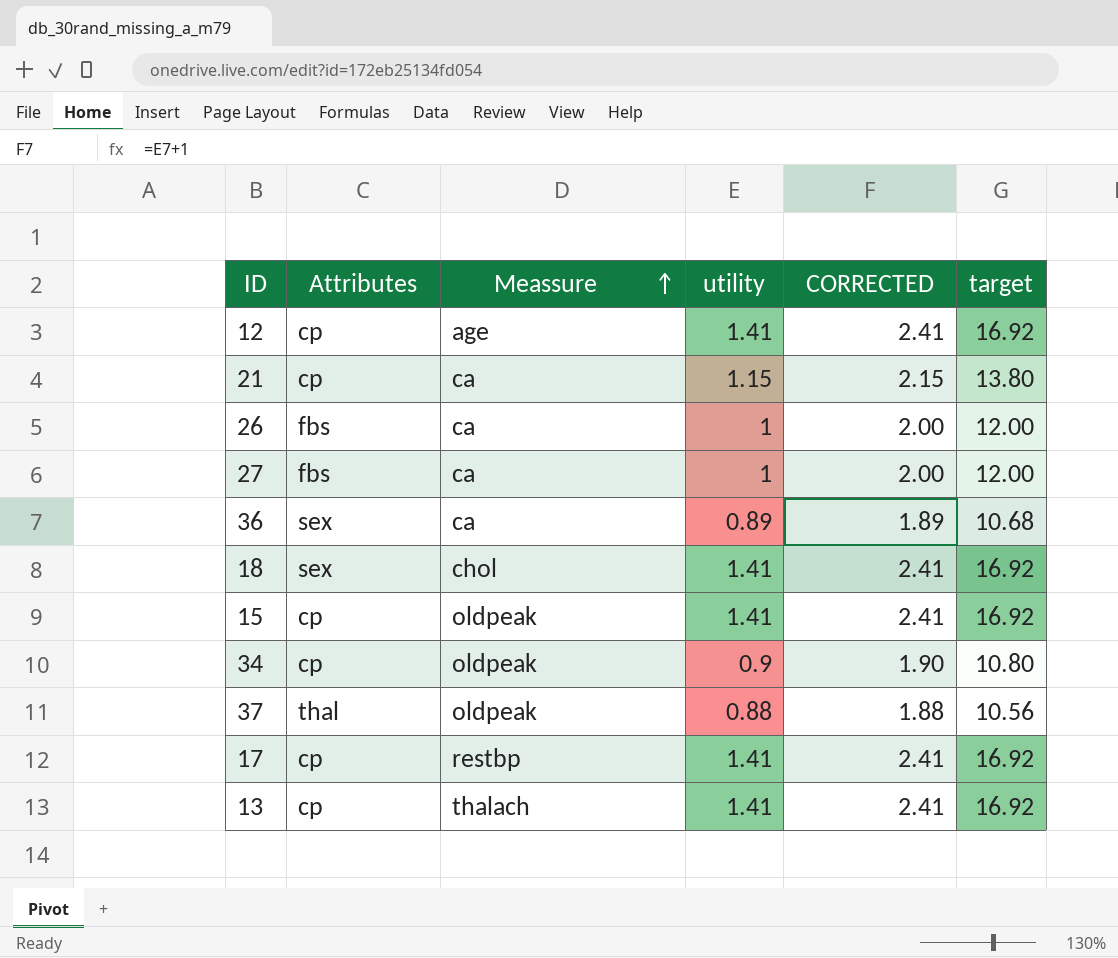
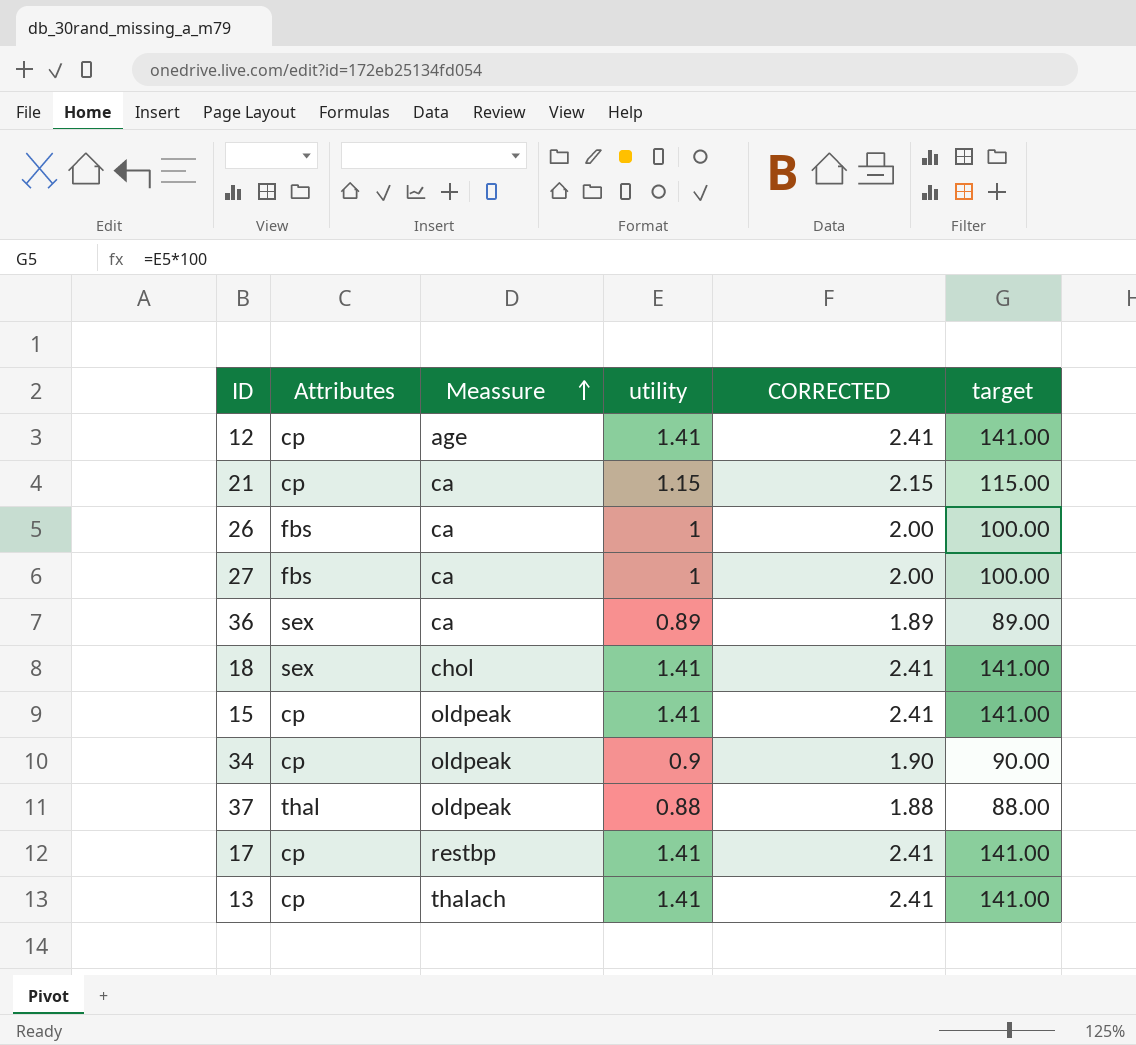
column target | formula: [utility] * 12 -> [utility] * 100

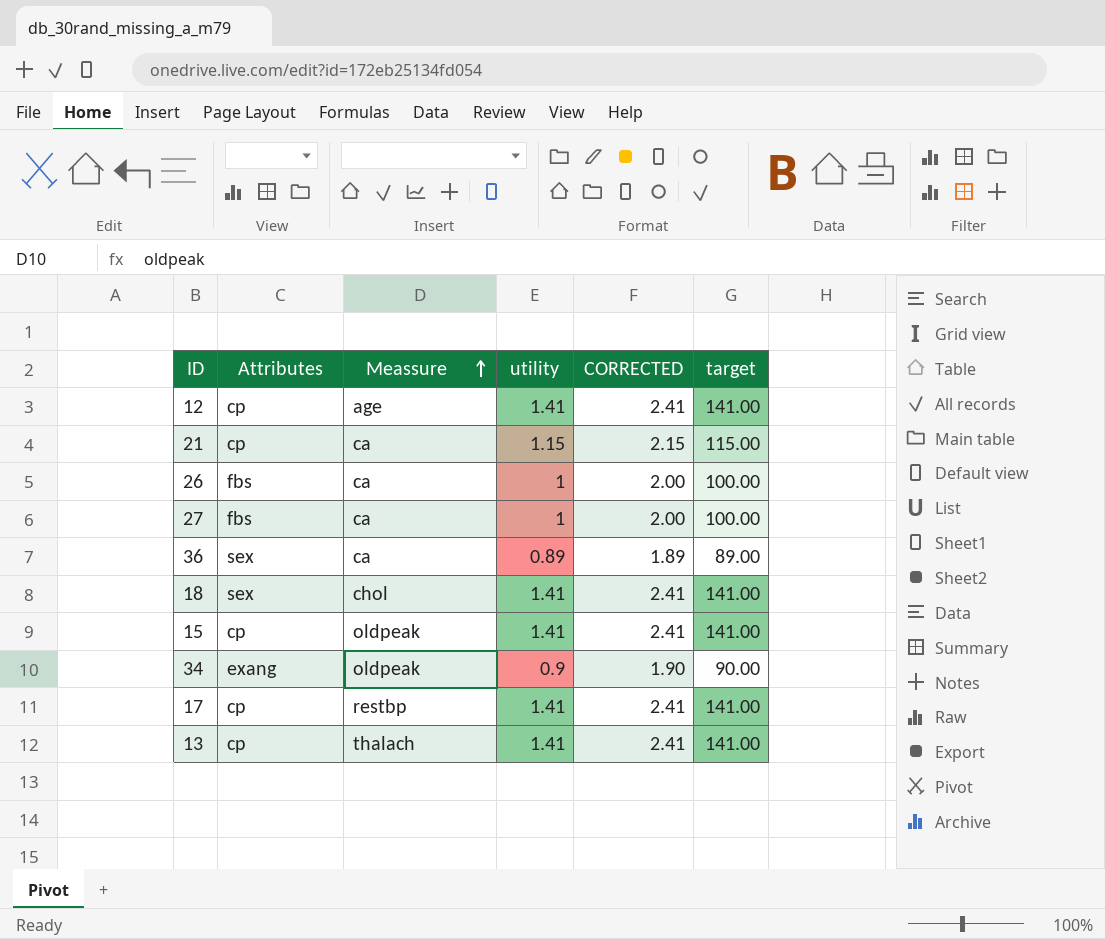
row 37: thal | oldpeak | 0.88 | 1.88 | 88.00 -> none
34 | Attributes: cp -> exang

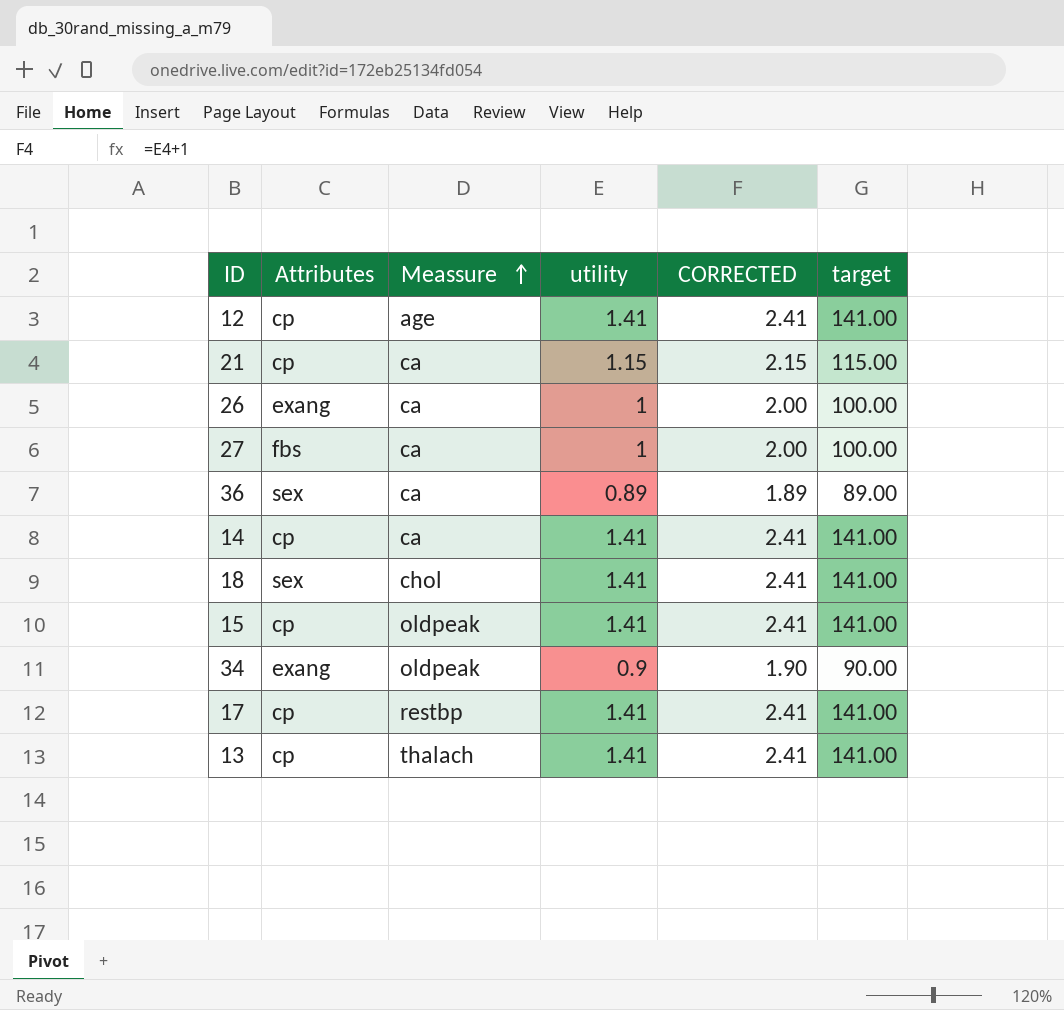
26 | Attributes: fbs -> exang
row 14: none -> cp | ca | 1.41 | 2.41 | 141.00

